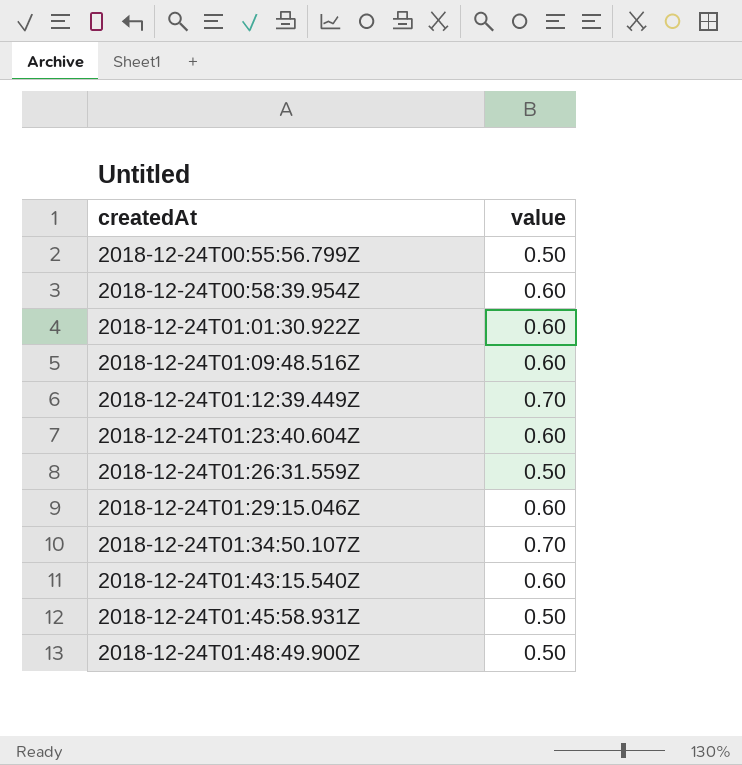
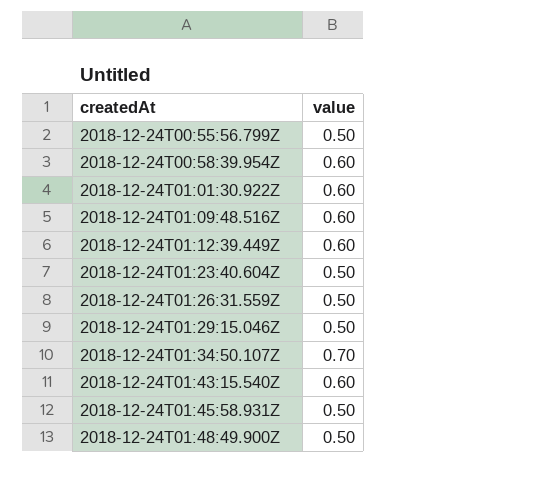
2018-12-24T01:12:39.449Z | value: 0.70 -> 0.60
2018-12-24T01:23:40.604Z | value: 0.60 -> 0.50
2018-12-24T01:29:15.046Z | value: 0.60 -> 0.50

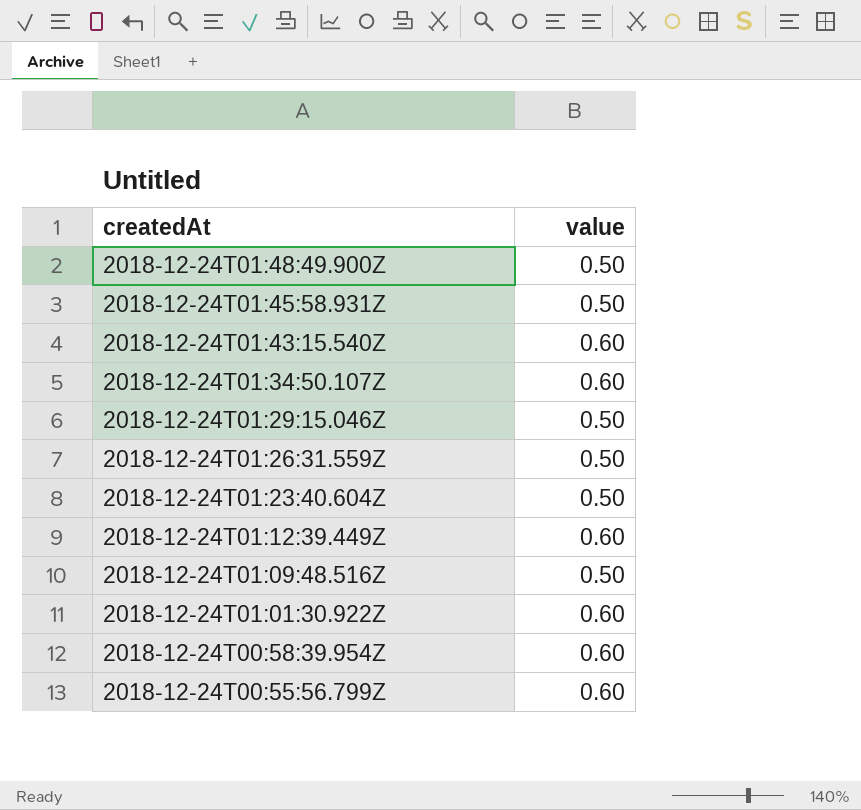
row order: createdAt ascending -> createdAt descending
2018-12-24T01:34:50.107Z | value: 0.70 -> 0.60
2018-12-24T01:09:48.516Z | value: 0.60 -> 0.50
2018-12-24T00:55:56.799Z | value: 0.50 -> 0.60

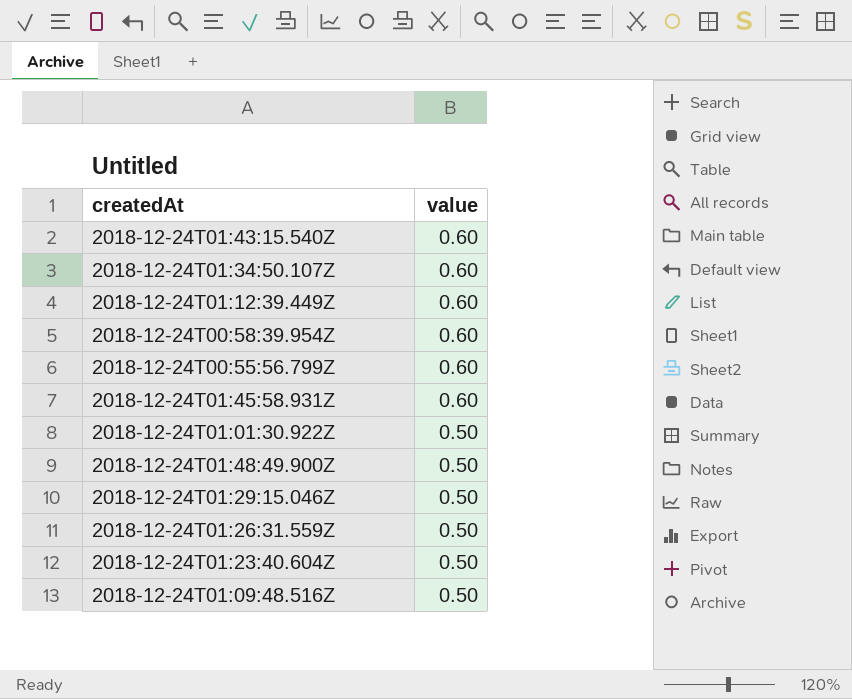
row order: createdAt descending -> value descending
2018-12-24T01:45:58.931Z | value: 0.50 -> 0.60
2018-12-24T01:01:30.922Z | value: 0.60 -> 0.50

